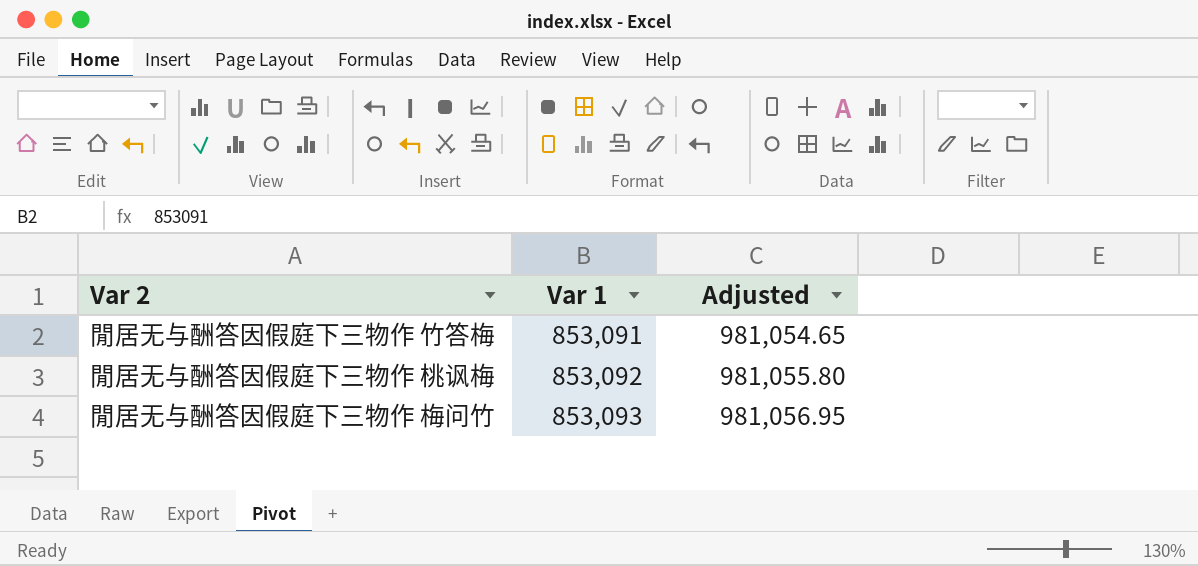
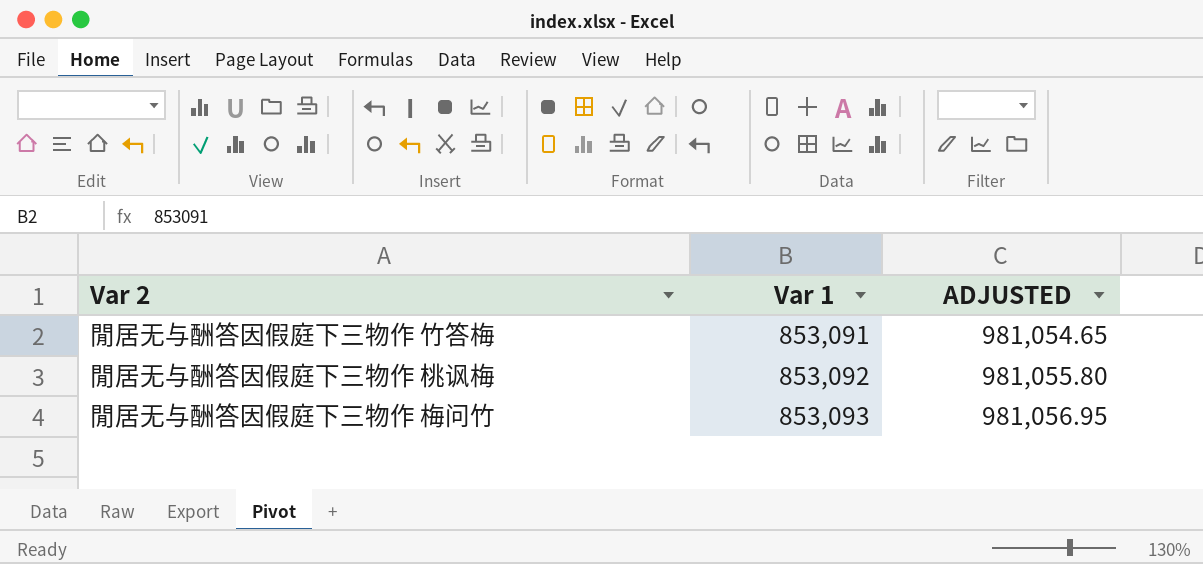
column name: Adjusted -> ADJUSTED

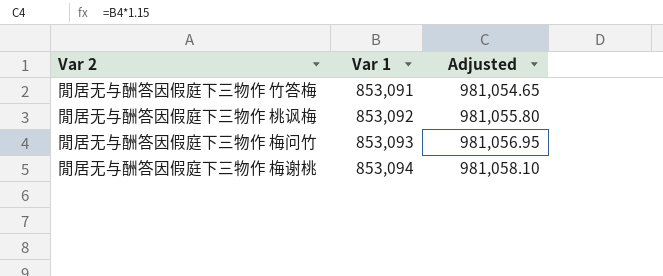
column name: ADJUSTED -> Adjusted
row 閒居无与酬答因假庭下三物作 梅谢桃: none -> 853,094 | 981,058.10

